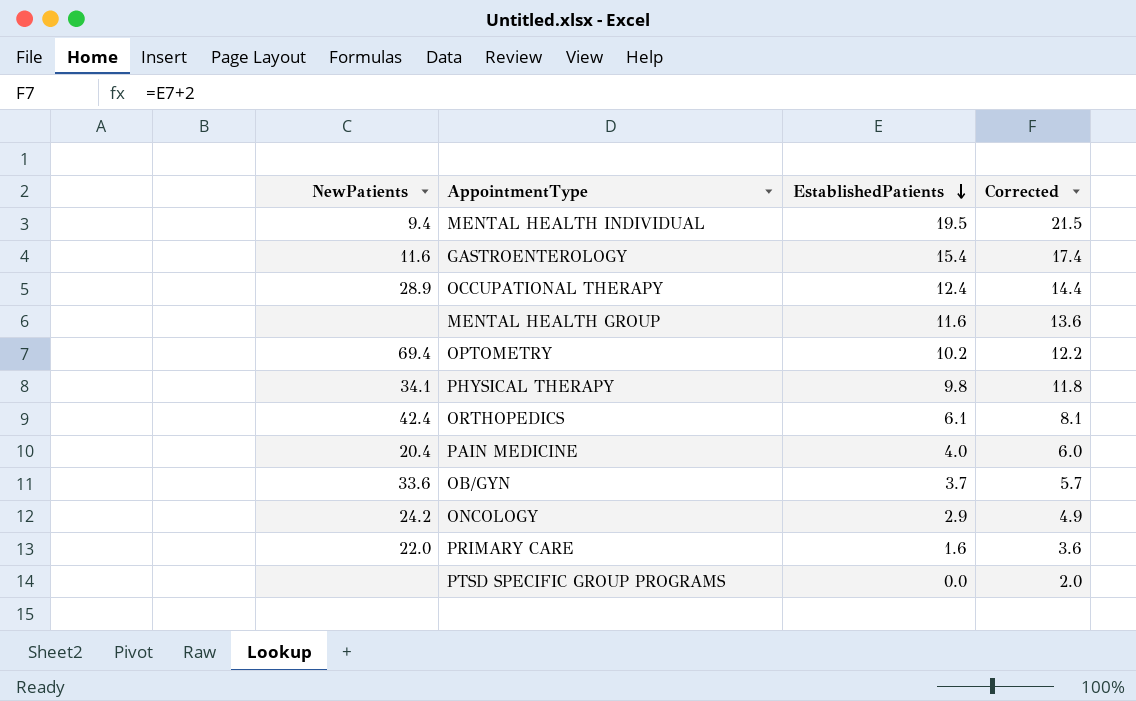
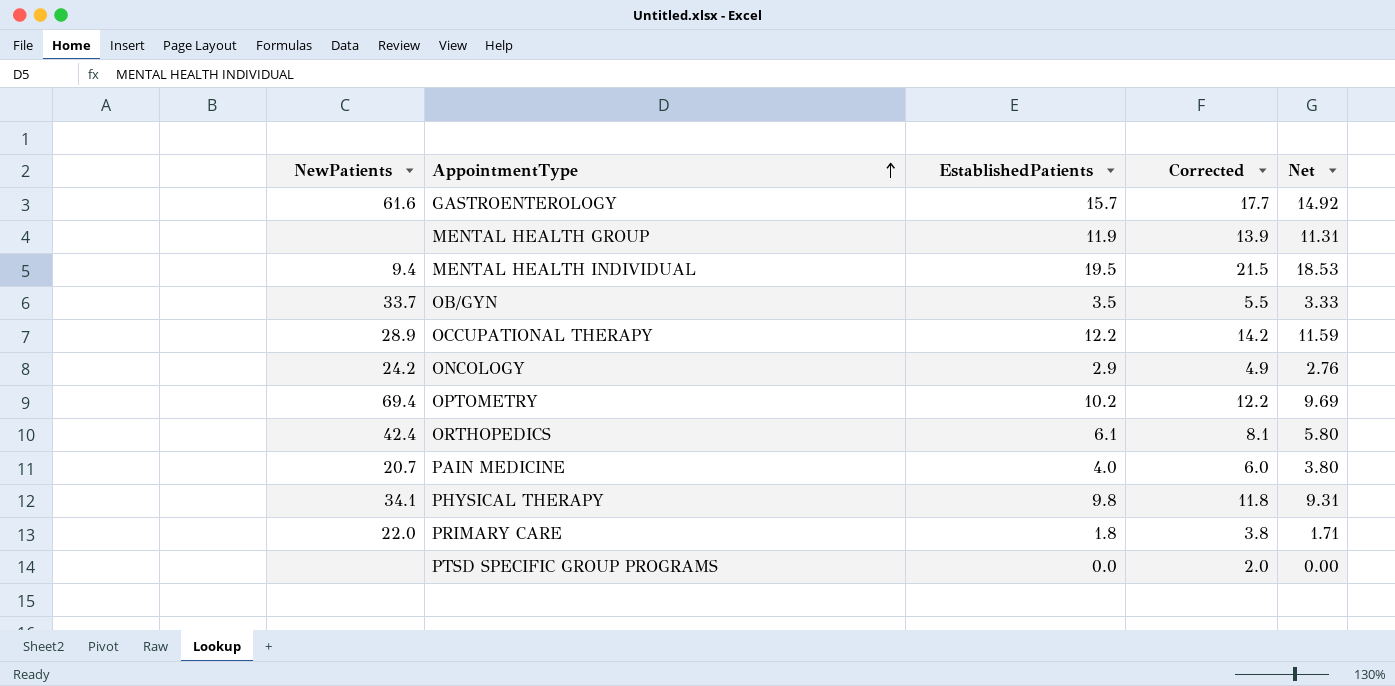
row order: EstablishedPatients descending -> AppointmentType ascending
column Net | formula: none -> [EstablishedPatients] * 0.95
GASTROENTEROLOGY | NewPatients: 11.6 -> 61.6
GASTROENTEROLOGY | EstablishedPatients: 15.4 -> 15.7
GASTROENTEROLOGY | Corrected: 17.4 -> 17.7
MENTAL HEALTH GROUP | EstablishedPatients: 11.6 -> 11.9
MENTAL HEALTH GROUP | Corrected: 13.6 -> 13.9
OB/GYN | NewPatients: 33.6 -> 33.7
OB/GYN | EstablishedPatients: 3.7 -> 3.5
OB/GYN | Corrected: 5.7 -> 5.5
OCCUPATIONAL THERAPY | EstablishedPatients: 12.4 -> 12.2
OCCUPATIONAL THERAPY | Corrected: 14.4 -> 14.2
PAIN MEDICINE | NewPatients: 20.4 -> 20.7
PRIMARY CARE | EstablishedPatients: 1.6 -> 1.8
PRIMARY CARE | Corrected: 3.6 -> 3.8

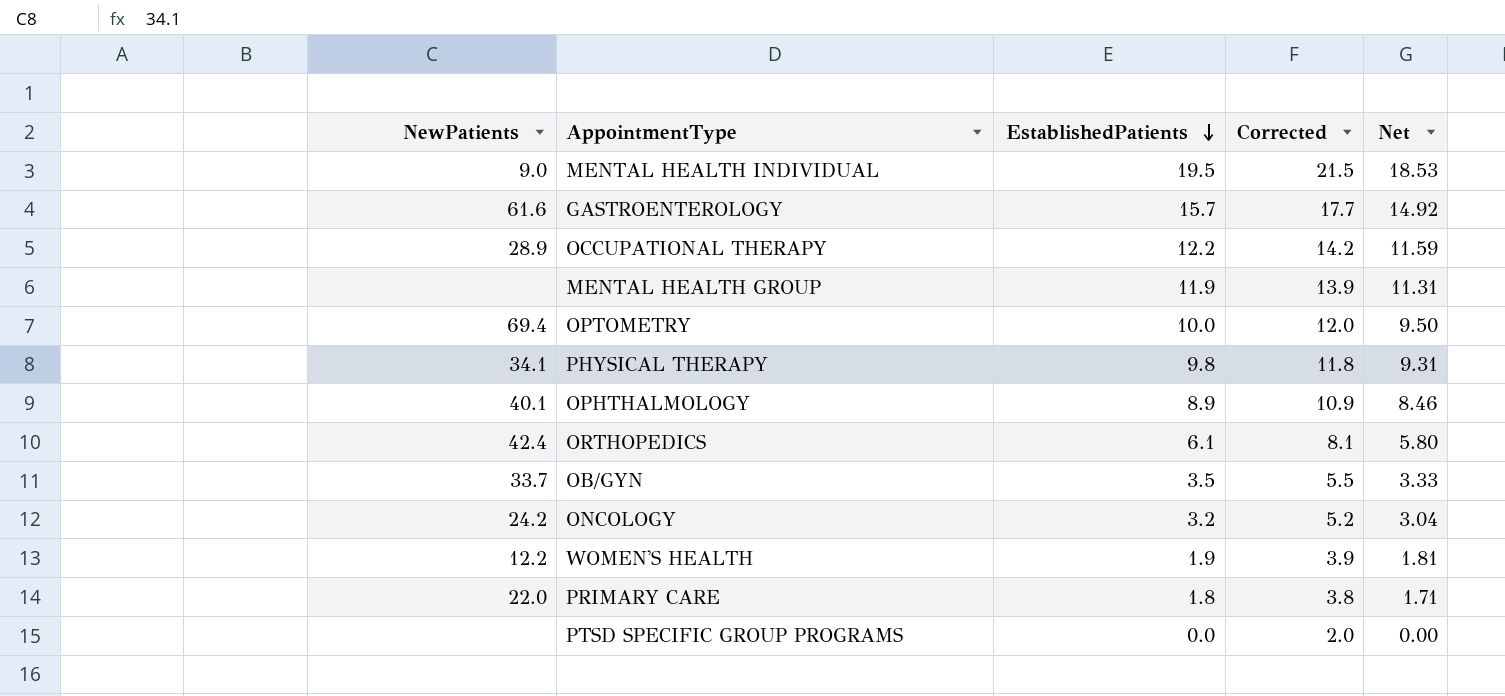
row order: AppointmentType ascending -> EstablishedPatients descending
row PAIN MEDICINE: 20.7 | 4.0 | 6.0 | 3.80 -> none
MENTAL HEALTH INDIVIDUAL | NewPatients: 9.4 -> 9.0
OPTOMETRY | EstablishedPatients: 10.2 -> 10.0
OPTOMETRY | Corrected: 12.2 -> 12.0
OPTOMETRY | Net: 9.69 -> 9.50
row OPHTHALMOLOGY: none -> 40.1 | 8.9 | 10.9 | 8.46
ONCOLOGY | EstablishedPatients: 2.9 -> 3.2
ONCOLOGY | Corrected: 4.9 -> 5.2
ONCOLOGY | Net: 2.76 -> 3.04
row WOMEN'S HEALTH: none -> 12.2 | 1.9 | 3.9 | 1.81

